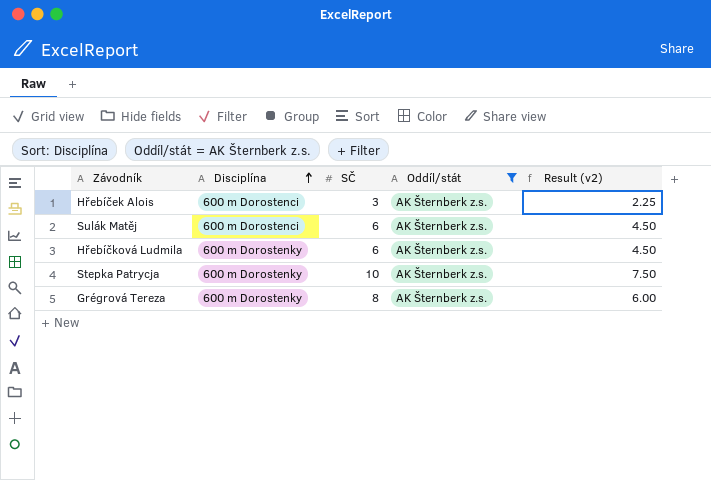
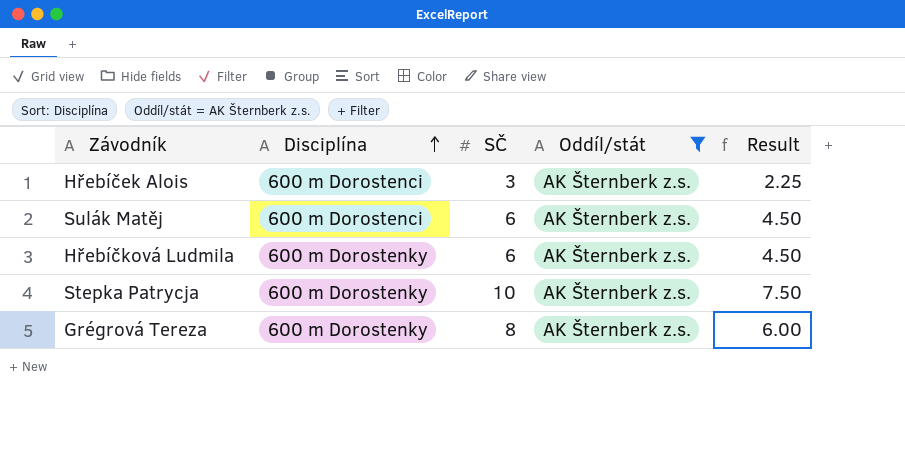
column name: Result (v2) -> Result

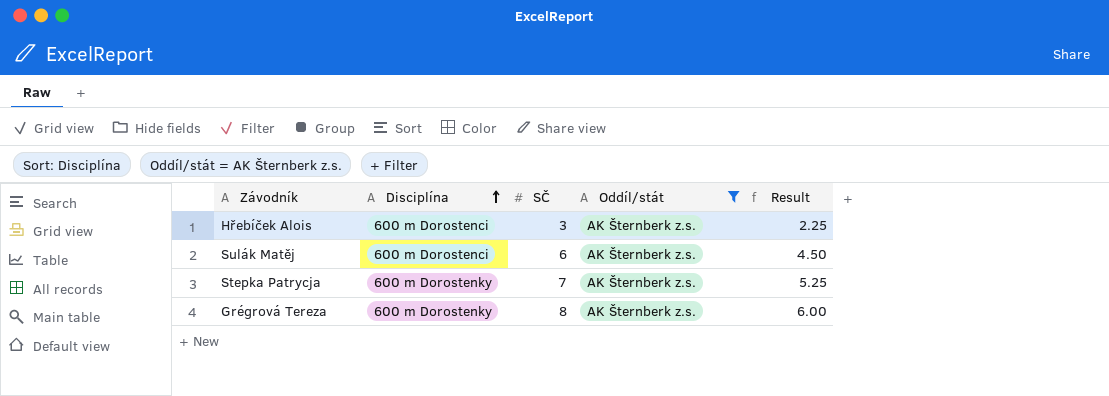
row Hřebíčková Ludmila: 600 m Dorostenky | 6 | AK Šternberk z.s. | 4.50 -> none
Stepka Patrycja | SČ: 10 -> 7
Stepka Patrycja | Result: 7.50 -> 5.25

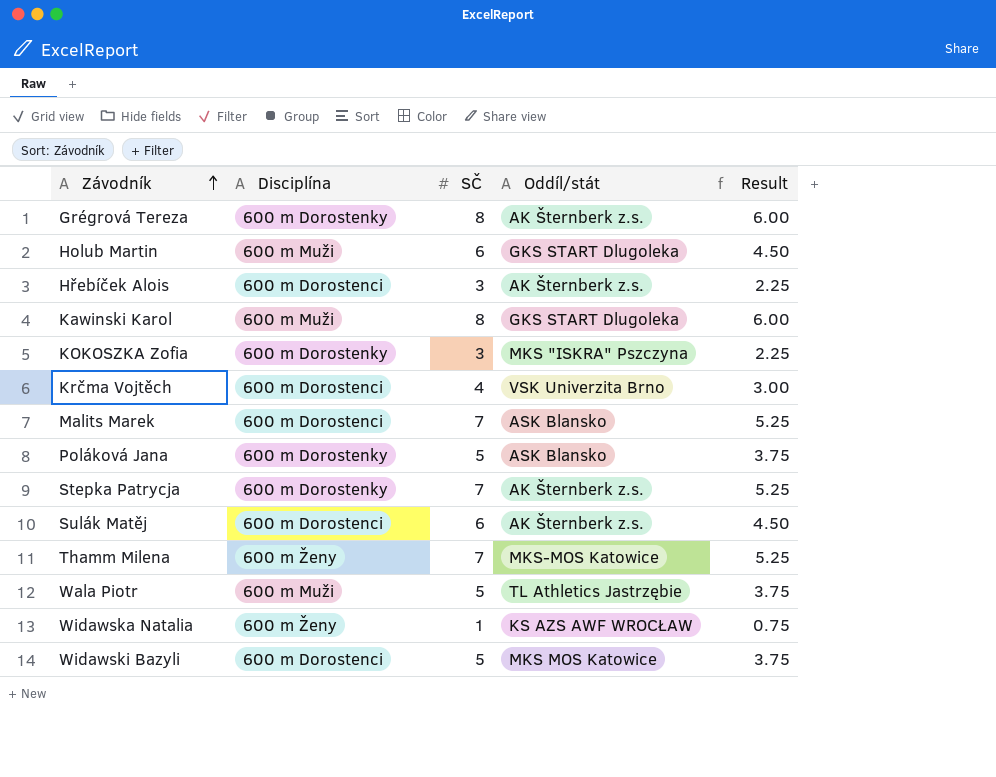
filter: Oddíl/stát = AK Šternberk z.s. -> none
row order: Disciplína ascending -> Závodník ascending

